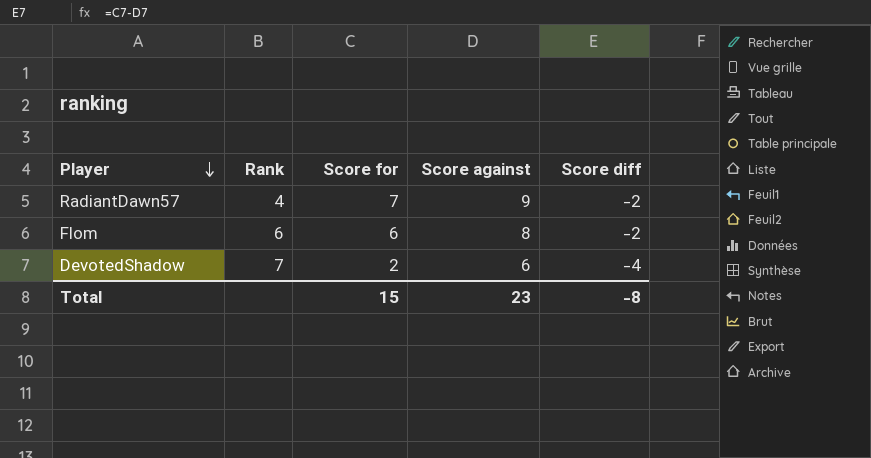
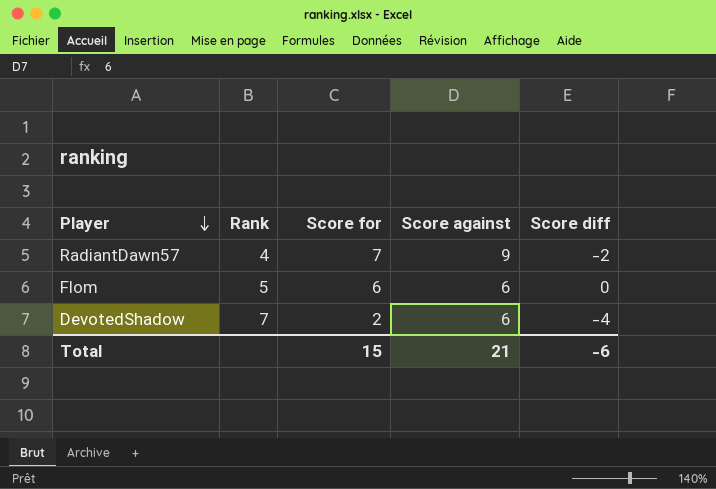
Flom | Rank: 6 -> 5
Flom | Score against: 8 -> 6
Flom | Score diff: -2 -> 0
Total | Score against: 23 -> 21
Total | Score diff: -8 -> -6

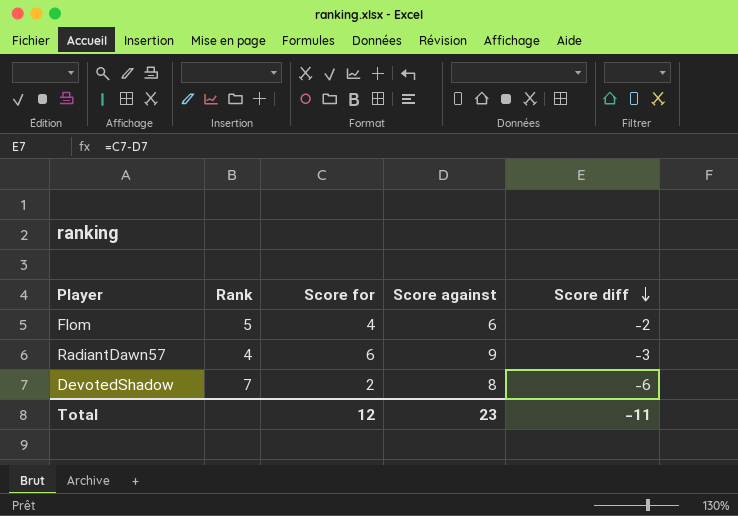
row order: Player descending -> Score diff descending
Flom | Score for: 6 -> 4
Flom | Score diff: 0 -> -2
RadiantDawn57 | Score for: 7 -> 6
RadiantDawn57 | Score diff: -2 -> -3
DevotedShadow | Score against: 6 -> 8
DevotedShadow | Score diff: -4 -> -6
Total | Score for: 15 -> 12
Total | Score against: 21 -> 23
Total | Score diff: -6 -> -11

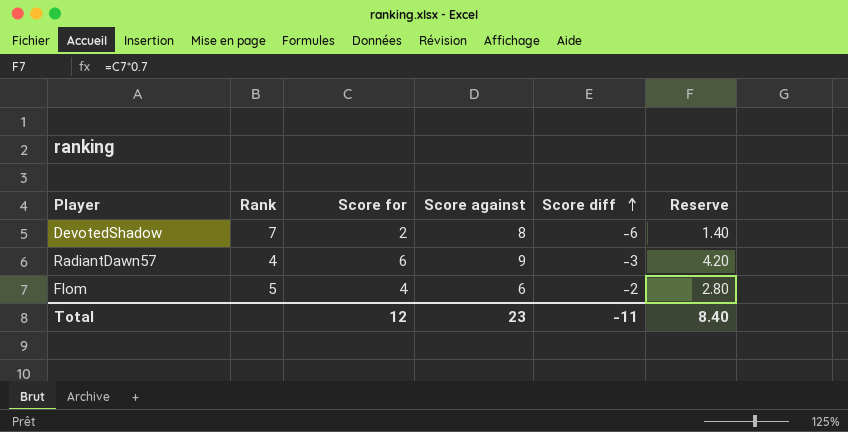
row order: Score diff descending -> Score diff ascending
column Reserve | formula: none -> [Score for] * 0.7

